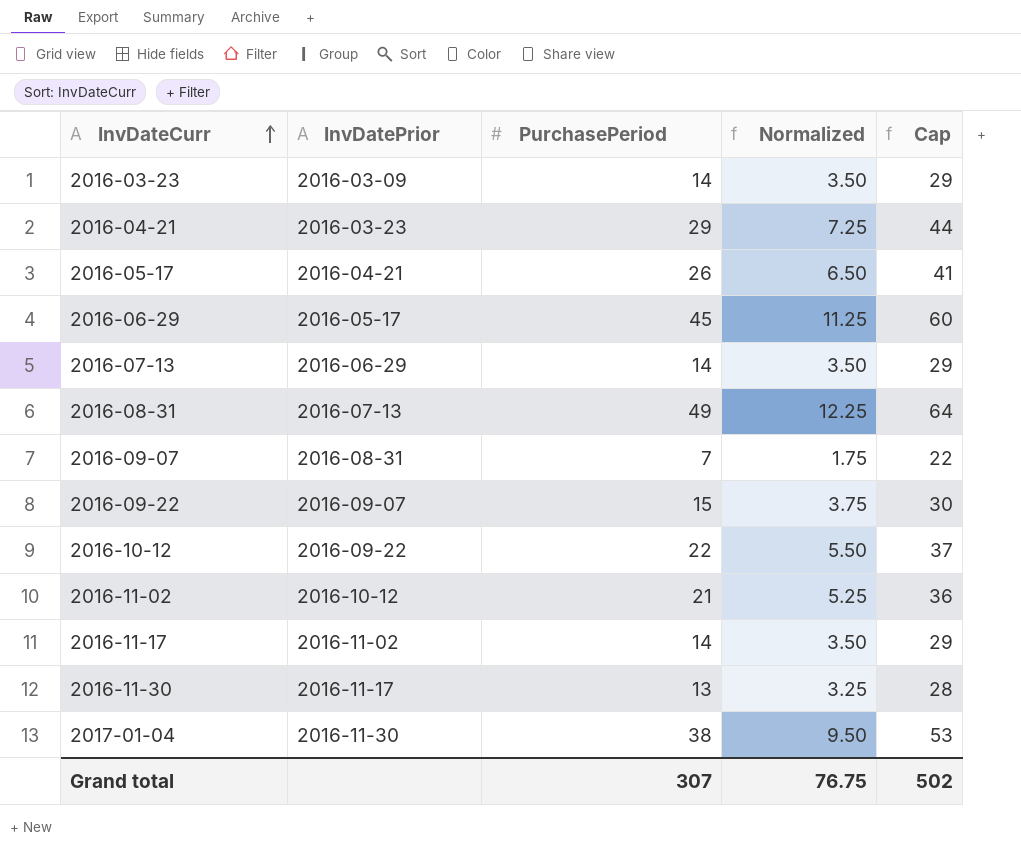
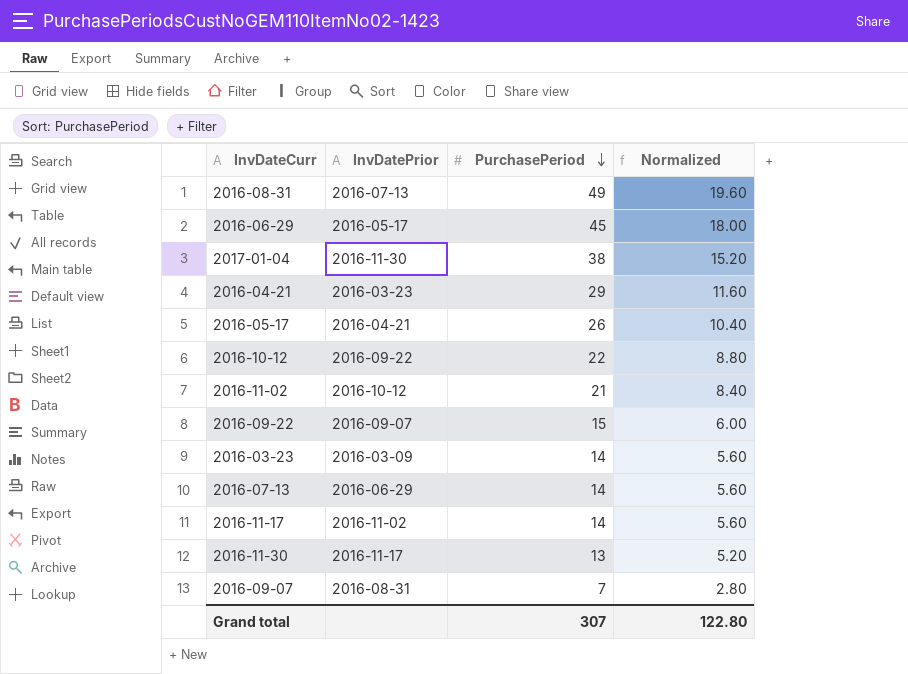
row order: InvDateCurr ascending -> PurchasePeriod descending
column Cap | formula: [PurchasePeriod] + 15 -> none
column Normalized | formula: [PurchasePeriod] * 0.25 -> [PurchasePeriod] * 0.4
Grand total | Normalized: 76.75 -> 122.80

